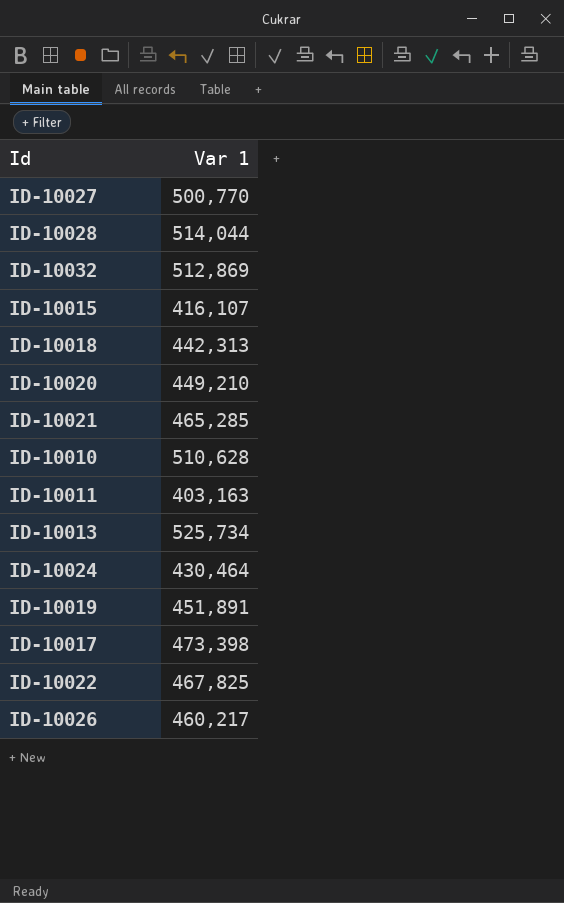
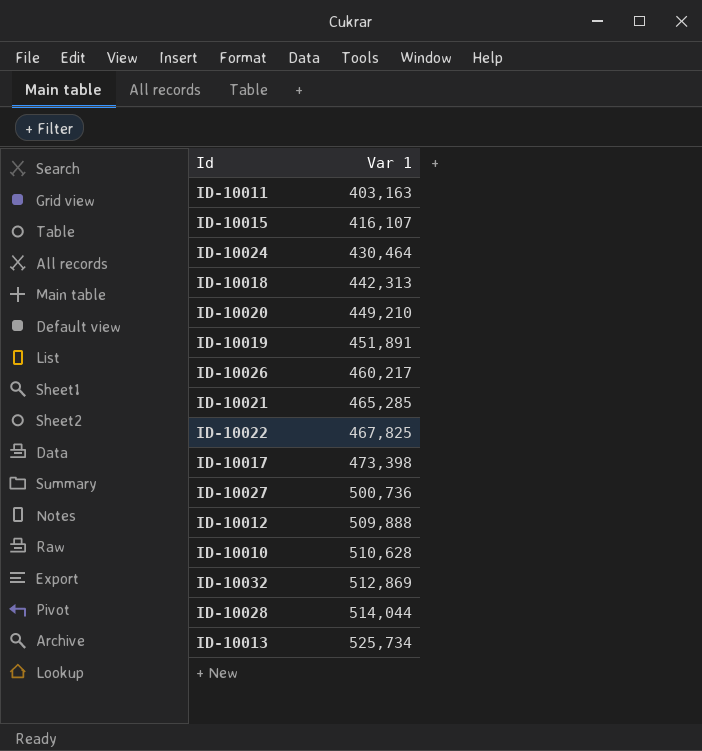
row order: none -> Var 1 ascending
ID-10027 | Var 1: 500,770 -> 500,736
row ID-10012: none -> 509,888

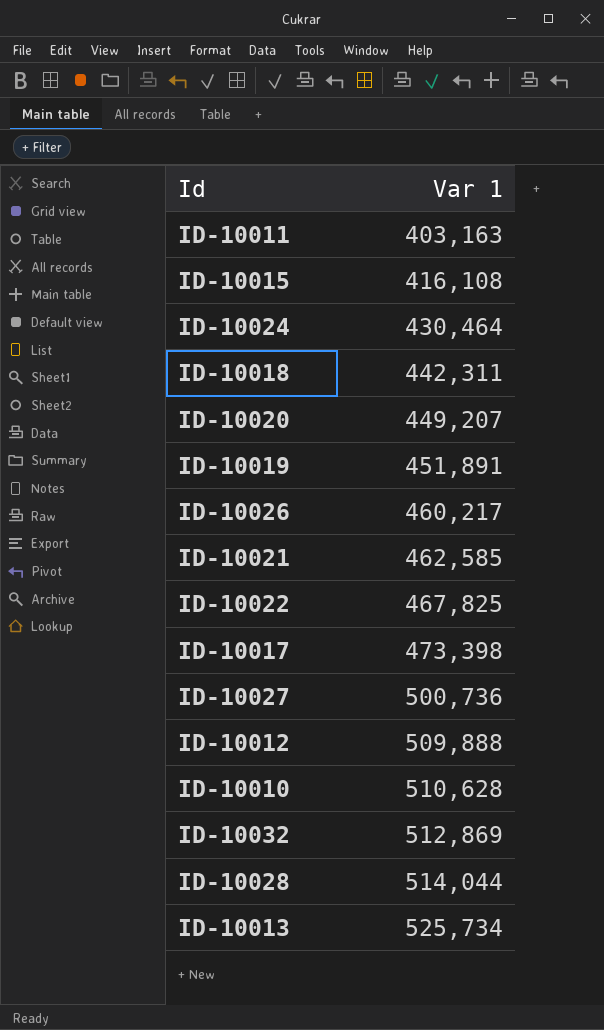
ID-10015 | Var 1: 416,107 -> 416,108
ID-10018 | Var 1: 442,313 -> 442,311
ID-10020 | Var 1: 449,210 -> 449,207
ID-10021 | Var 1: 465,285 -> 462,585

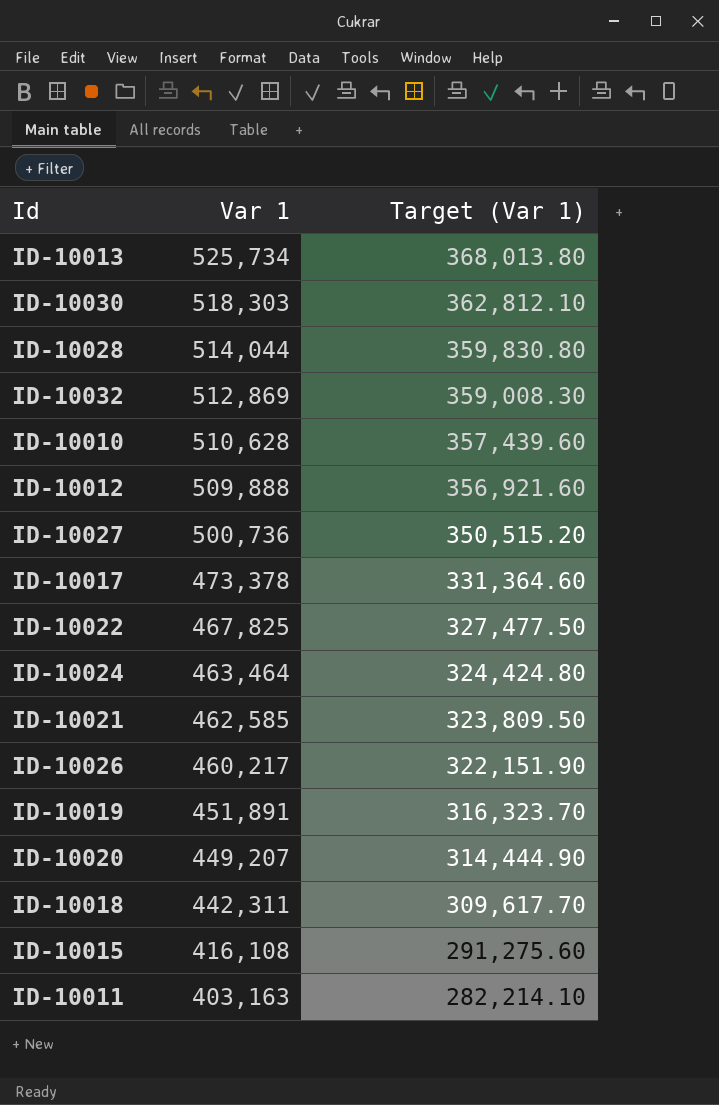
row order: Var 1 ascending -> Var 1 descending
column Target (Var 1) | formula: none -> [Var 1] * 0.7
row ID-10030: none -> 518,303 | 362,812.10
ID-10017 | Var 1: 473,398 -> 473,378
ID-10024 | Var 1: 430,464 -> 463,464

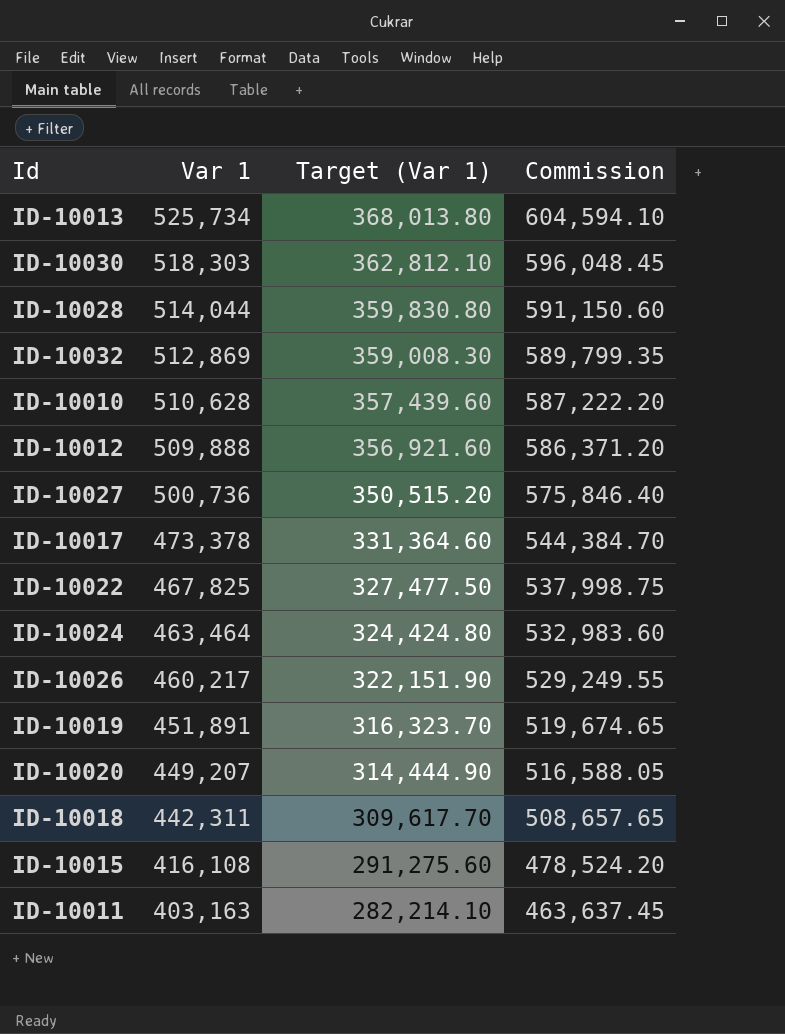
column Commission | formula: none -> [Var 1] * 1.15
row ID-10021: 462,585 | 323,809.50 -> none

